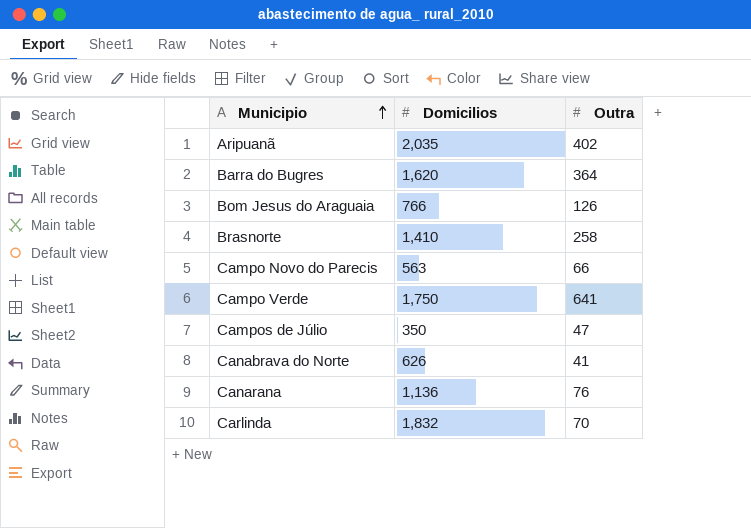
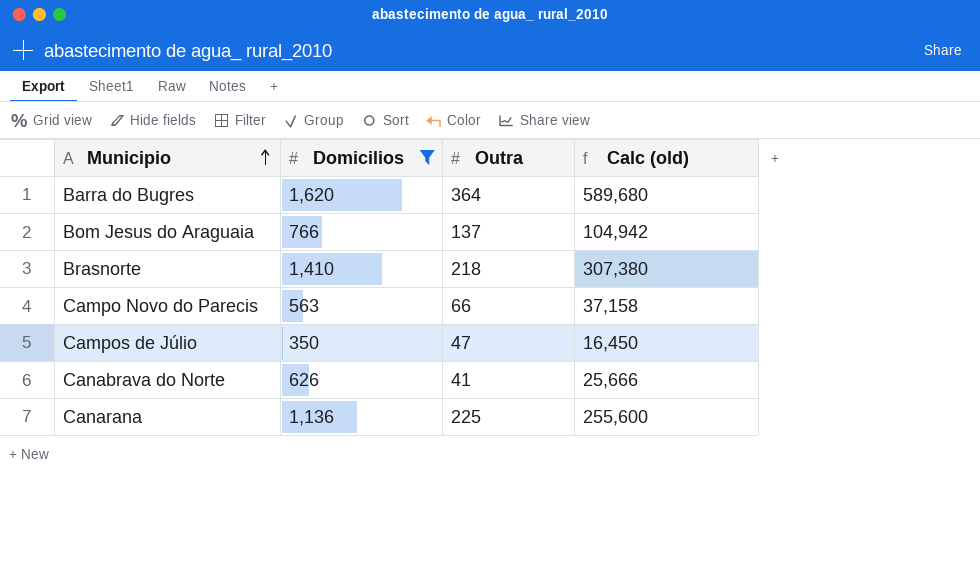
filter: none -> Domicilios <= 1,620
column Calc (old) | formula: none -> [Domicilios] * [Outra]
Bom Jesus do Araguaia | Outra: 126 -> 137
Brasnorte | Outra: 258 -> 218
Canarana | Outra: 76 -> 225

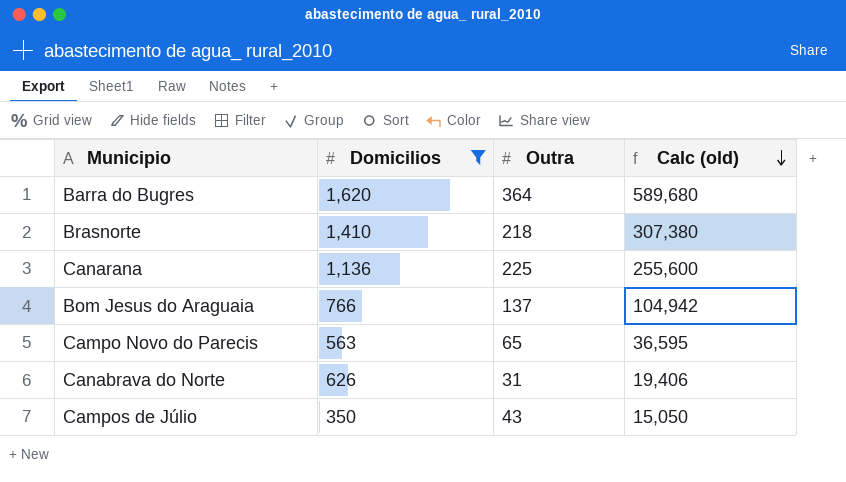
row order: Municipio ascending -> Calc (old) descending
Campo Novo do Parecis | Outra: 66 -> 65
Campo Novo do Parecis | Calc (old): 37,158 -> 36,595
Canabrava do Norte | Outra: 41 -> 31
Canabrava do Norte | Calc (old): 25,666 -> 19,406
Campos de Júlio | Outra: 47 -> 43
Campos de Júlio | Calc (old): 16,450 -> 15,050

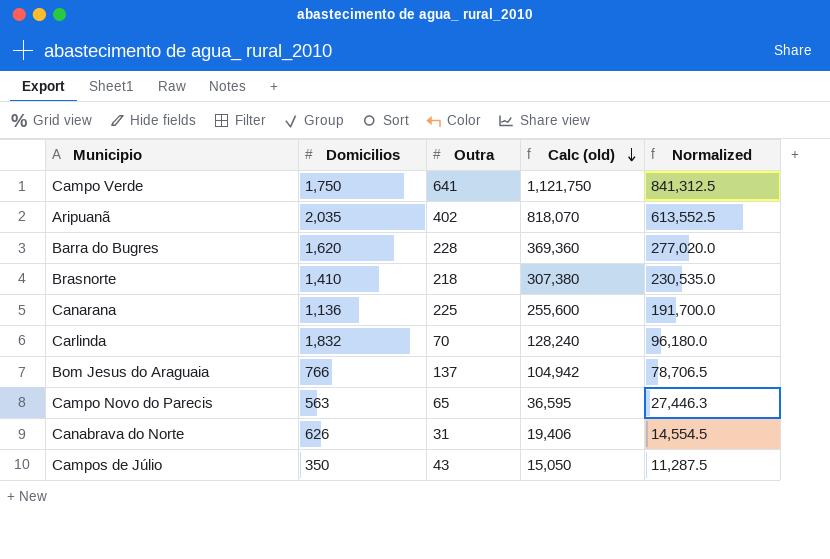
filter: Domicilios <= 1,620 -> none
column Normalized | formula: none -> [Calc (old)] * 0.75
Barra do Bugres | Outra: 364 -> 228
Barra do Bugres | Calc (old): 589,680 -> 369,360

